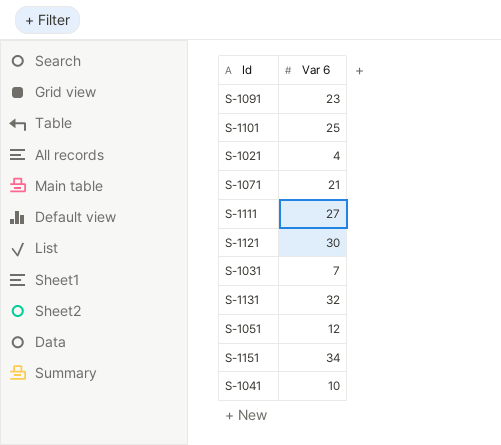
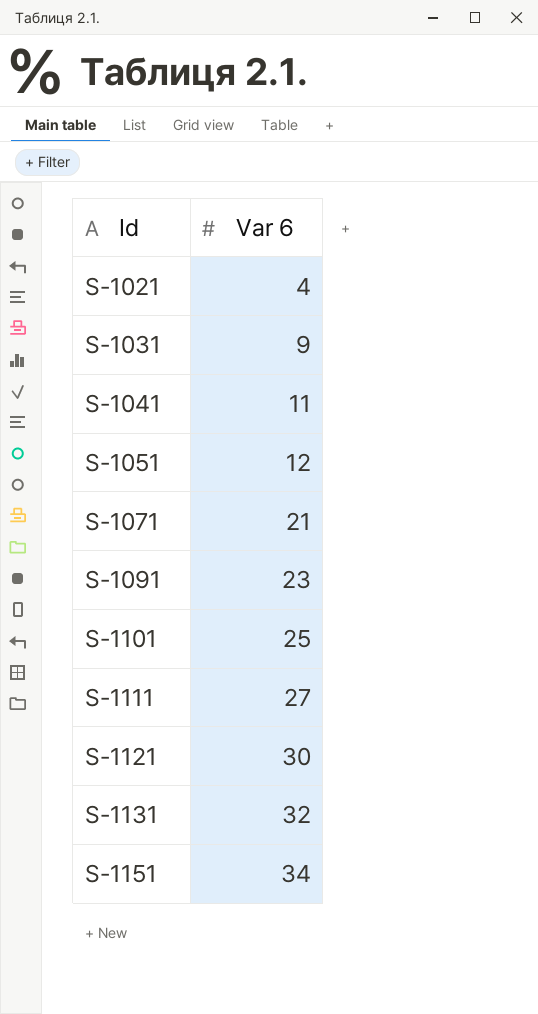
row order: none -> Id ascending
S-1031 | Var 6: 7 -> 9
S-1041 | Var 6: 10 -> 11

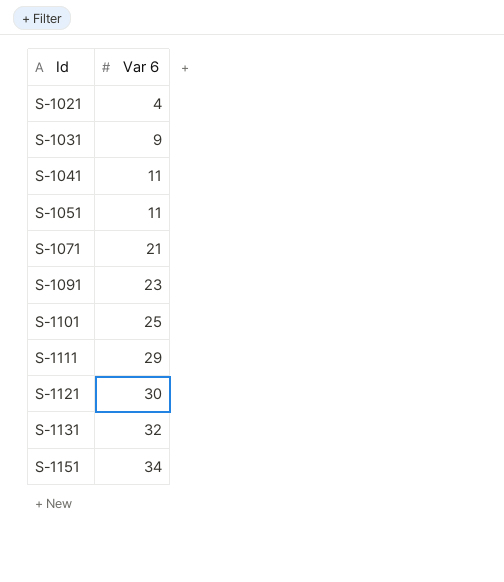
S-1051 | Var 6: 12 -> 11
S-1111 | Var 6: 27 -> 29

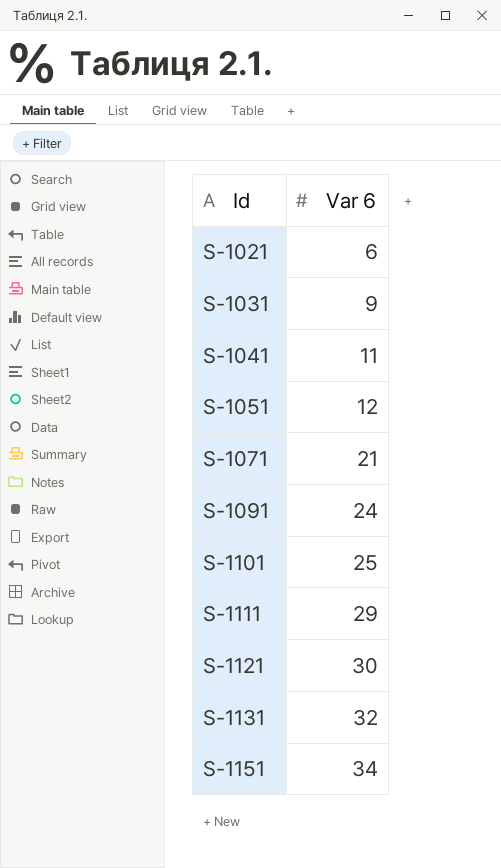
S-1021 | Var 6: 4 -> 6
S-1051 | Var 6: 11 -> 12
S-1091 | Var 6: 23 -> 24

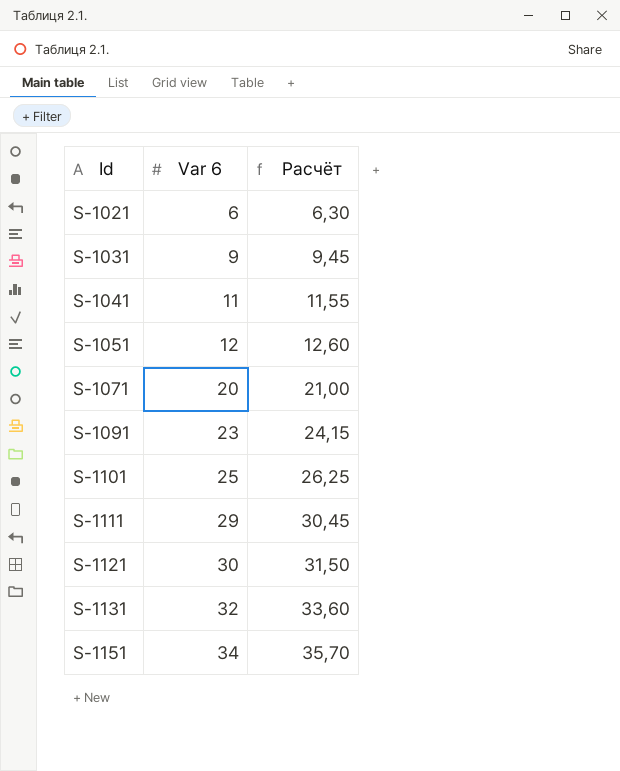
column Расчёт | formula: none -> [Var 6] * 1,05
S-1071 | Var 6: 21 -> 20
S-1091 | Var 6: 24 -> 23

